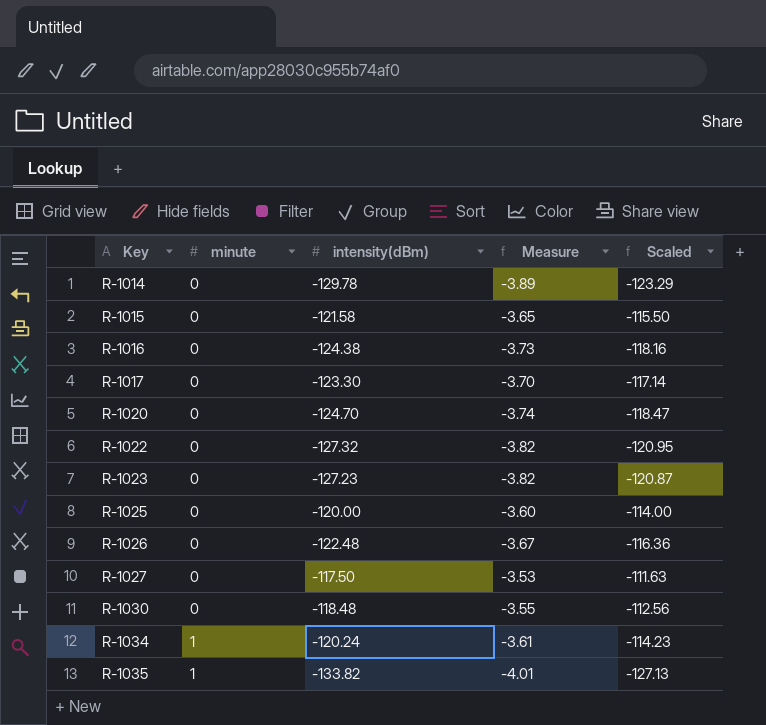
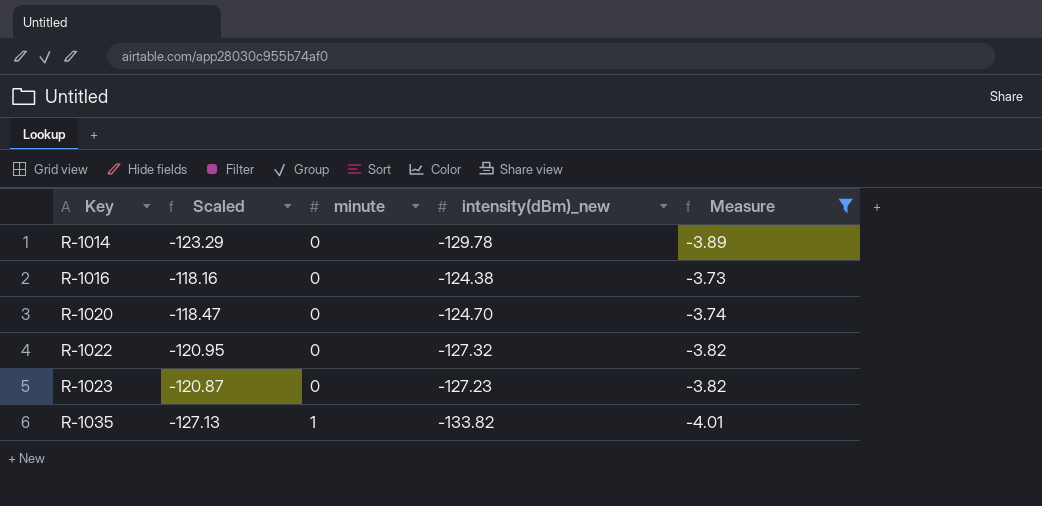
filter: none -> Measure <= -3.73
column Scaled | position: 5 -> 2
column name: intensity(dBm) -> intensity(dBm)_new

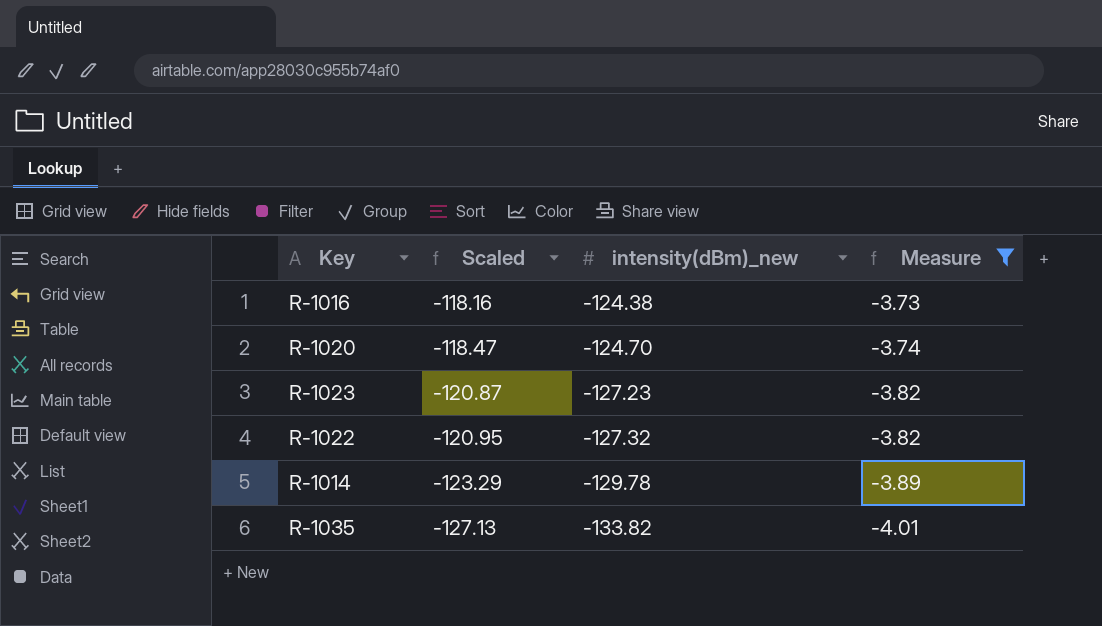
row order: Key ascending -> Scaled descending
column minute | position: 3 -> none

